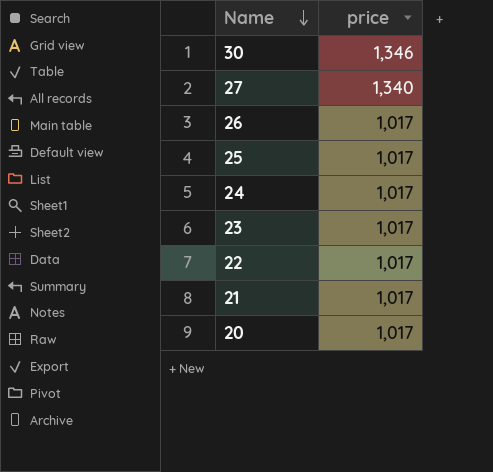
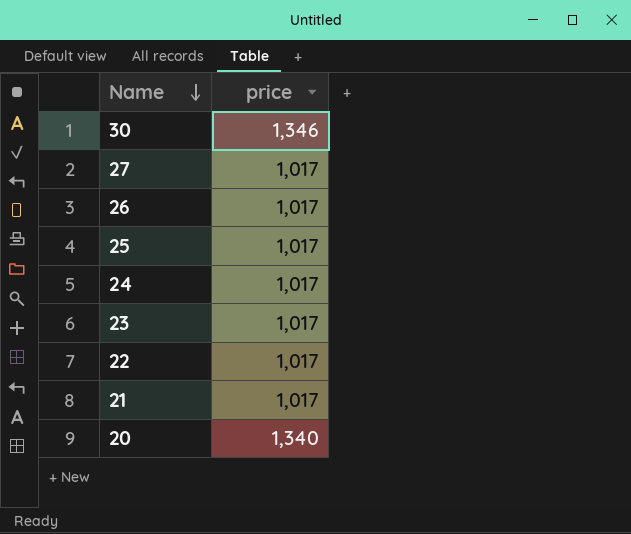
27 | price: 1,340 -> 1,017
20 | price: 1,017 -> 1,340

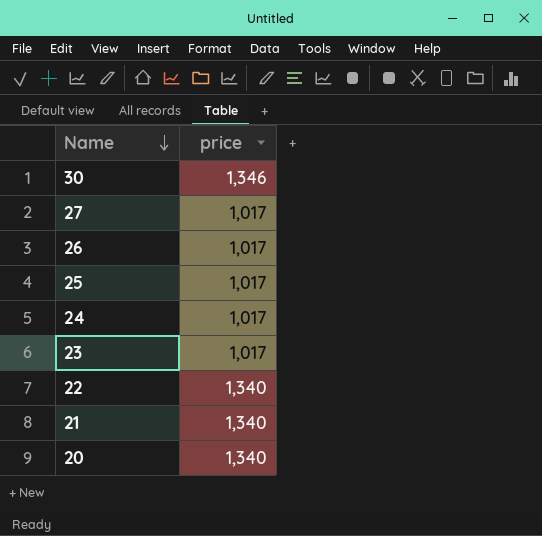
22 | price: 1,017 -> 1,340
21 | price: 1,017 -> 1,340

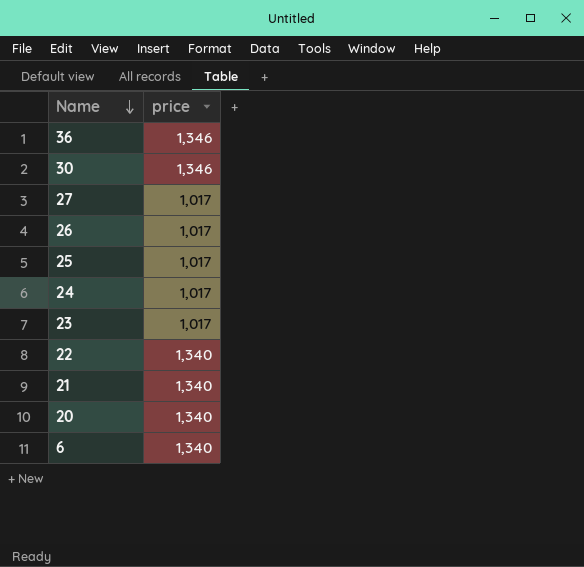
row 36: none -> 1,346
row 6: none -> 1,340

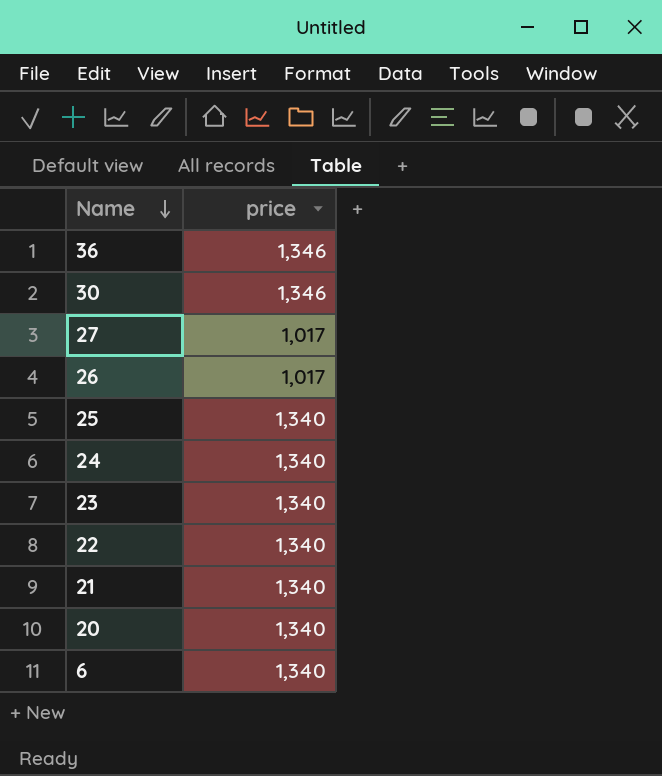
25 | price: 1,017 -> 1,340
24 | price: 1,017 -> 1,340
23 | price: 1,017 -> 1,340

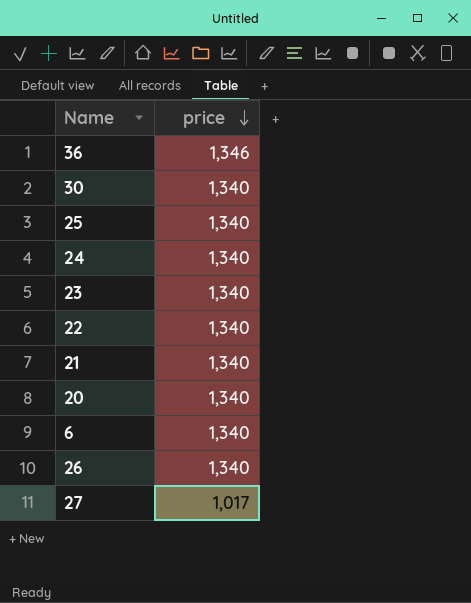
row order: Name descending -> price descending
30 | price: 1,346 -> 1,340
26 | price: 1,017 -> 1,340

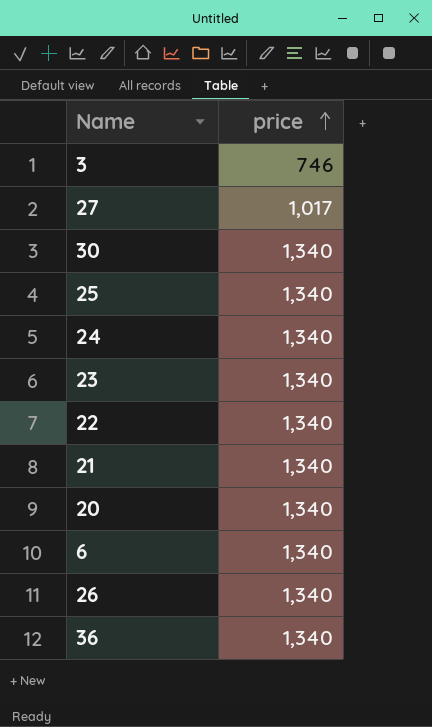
row order: price descending -> price ascending
row 3: none -> 746
36 | price: 1,346 -> 1,340

